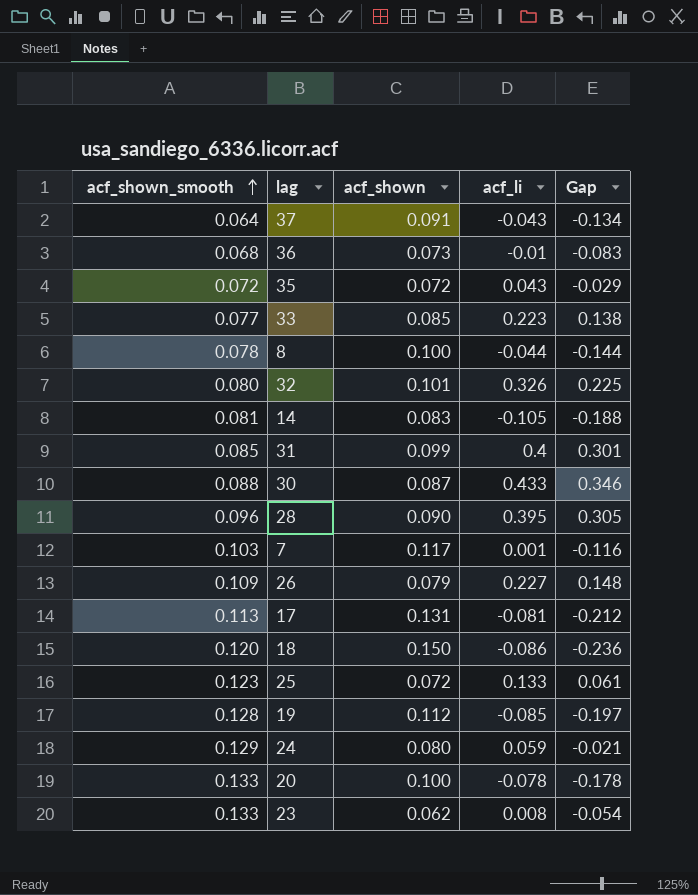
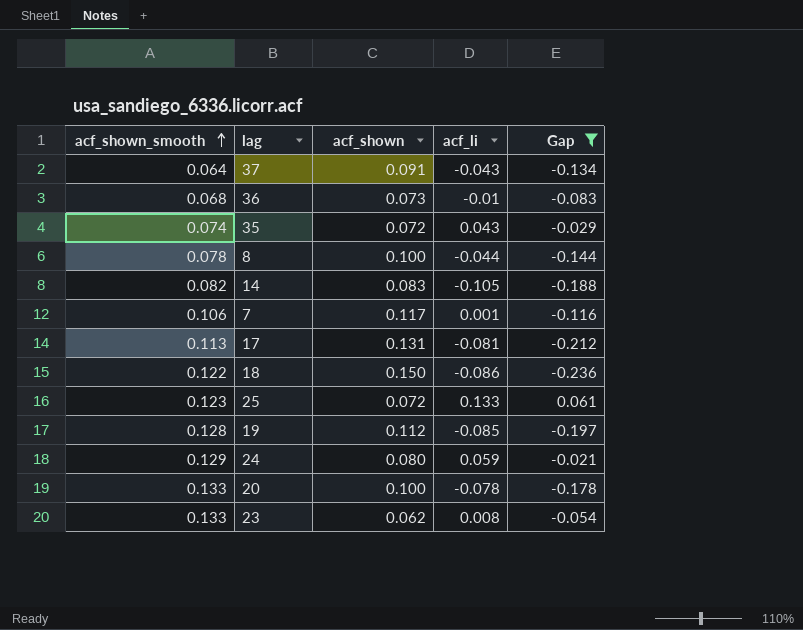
filter: none -> Gap <= 0.061
35 | acf_shown_smooth: 0.072 -> 0.074
14 | acf_shown_smooth: 0.081 -> 0.082
7 | acf_shown_smooth: 0.103 -> 0.106
18 | acf_shown_smooth: 0.120 -> 0.122

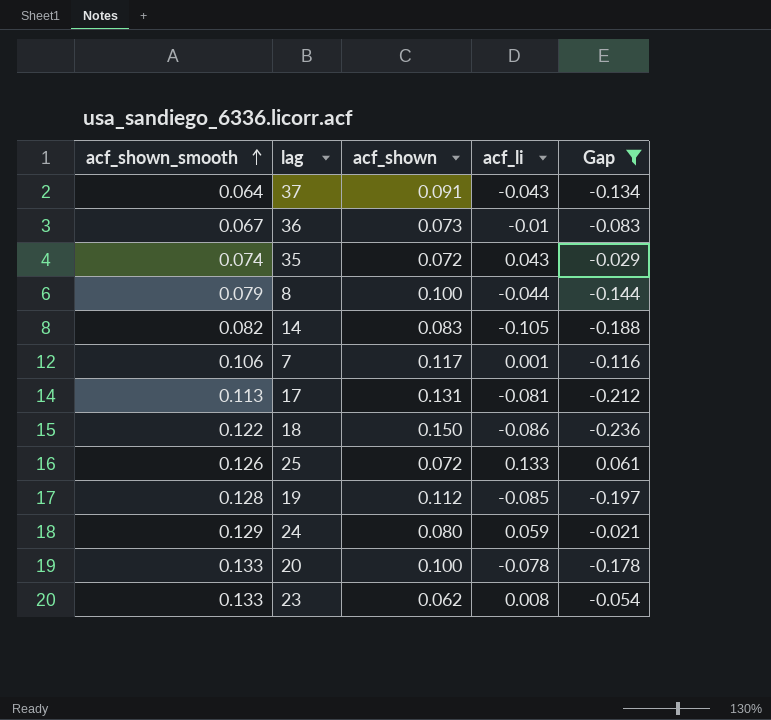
36 | acf_shown_smooth: 0.068 -> 0.067
8 | acf_shown_smooth: 0.078 -> 0.079
25 | acf_shown_smooth: 0.123 -> 0.126

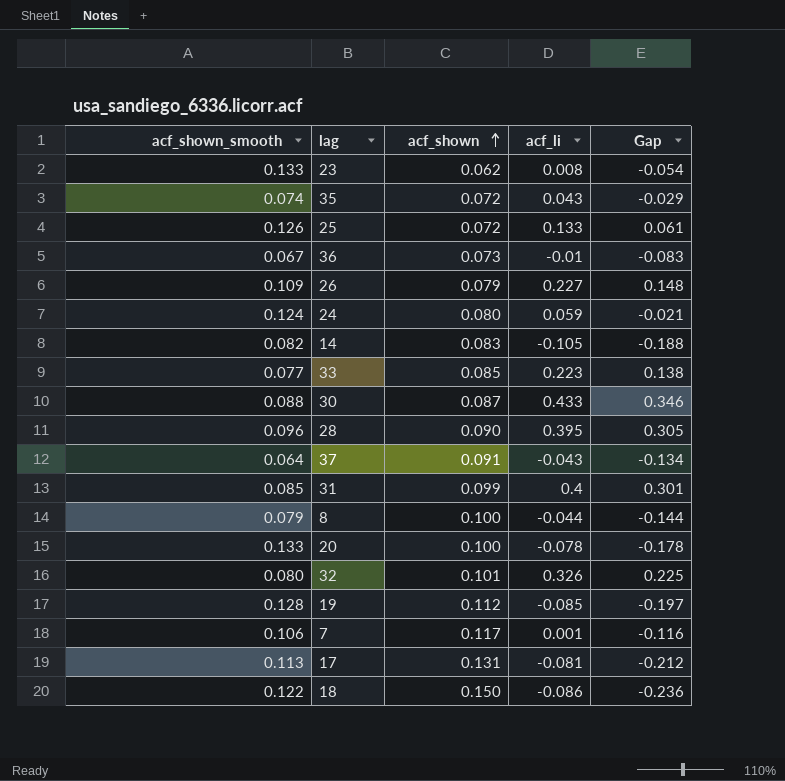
filter: Gap <= 0.061 -> none
row order: acf_shown_smooth ascending -> acf_shown ascending
24 | acf_shown_smooth: 0.129 -> 0.124

